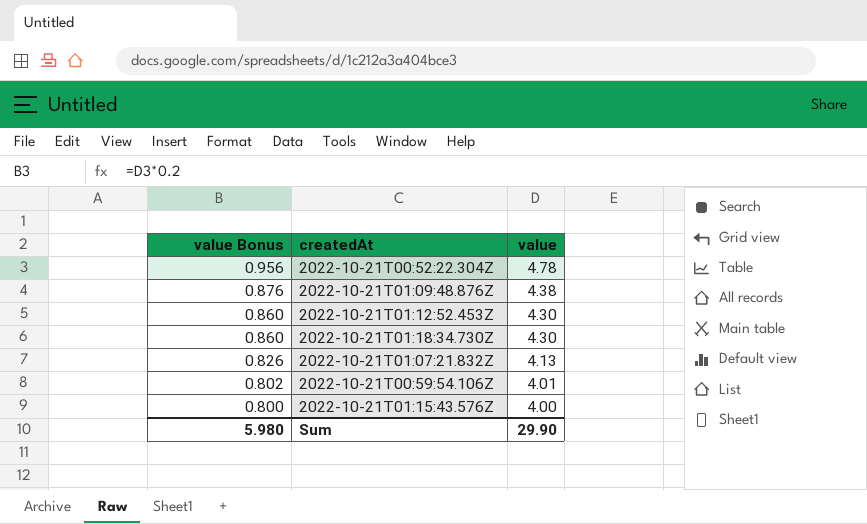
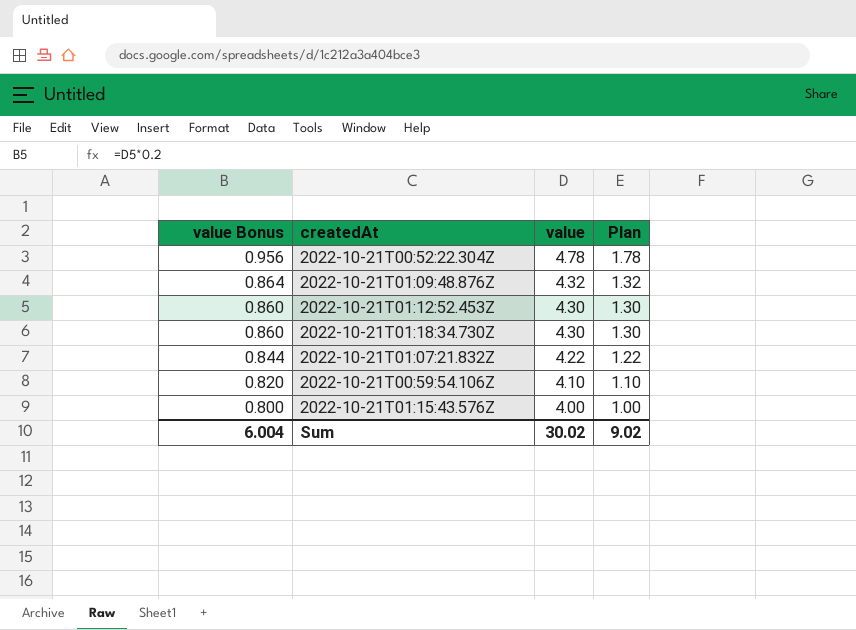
column Plan | formula: none -> [value] - 3
2022-10-21T01:09:48.876Z | value Bonus: 0.876 -> 0.864
2022-10-21T01:09:48.876Z | value: 4.38 -> 4.32
2022-10-21T01:07:21.832Z | value Bonus: 0.826 -> 0.844
2022-10-21T01:07:21.832Z | value: 4.13 -> 4.22
2022-10-21T00:59:54.106Z | value Bonus: 0.802 -> 0.820
2022-10-21T00:59:54.106Z | value: 4.01 -> 4.10
Sum | value Bonus: 5.980 -> 6.004
Sum | value: 29.90 -> 30.02

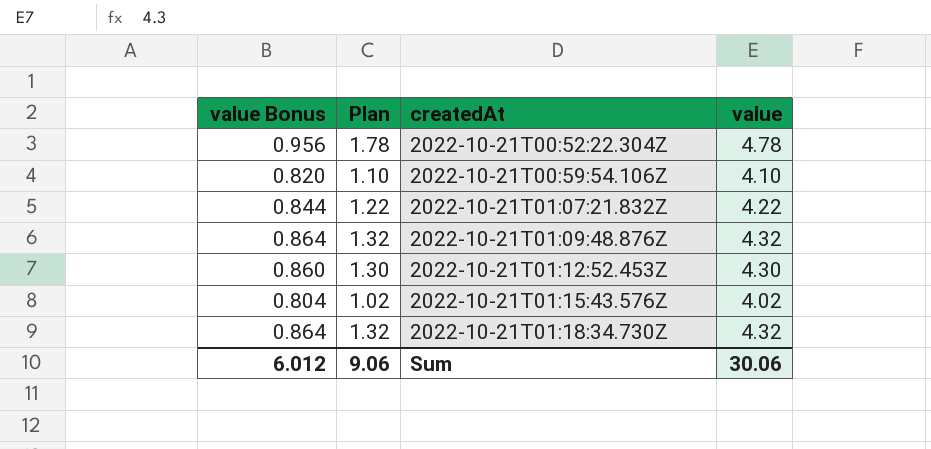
row order: value Bonus descending -> createdAt ascending
column Plan | position: 4 -> 2
2022-10-21T01:15:43.576Z | value Bonus: 0.800 -> 0.804
2022-10-21T01:15:43.576Z | Plan: 1.00 -> 1.02
2022-10-21T01:15:43.576Z | value: 4.00 -> 4.02
2022-10-21T01:18:34.730Z | value Bonus: 0.860 -> 0.864
2022-10-21T01:18:34.730Z | Plan: 1.30 -> 1.32
2022-10-21T01:18:34.730Z | value: 4.30 -> 4.32
Sum | value Bonus: 6.004 -> 6.012
Sum | Plan: 9.02 -> 9.06
Sum | value: 30.02 -> 30.06

